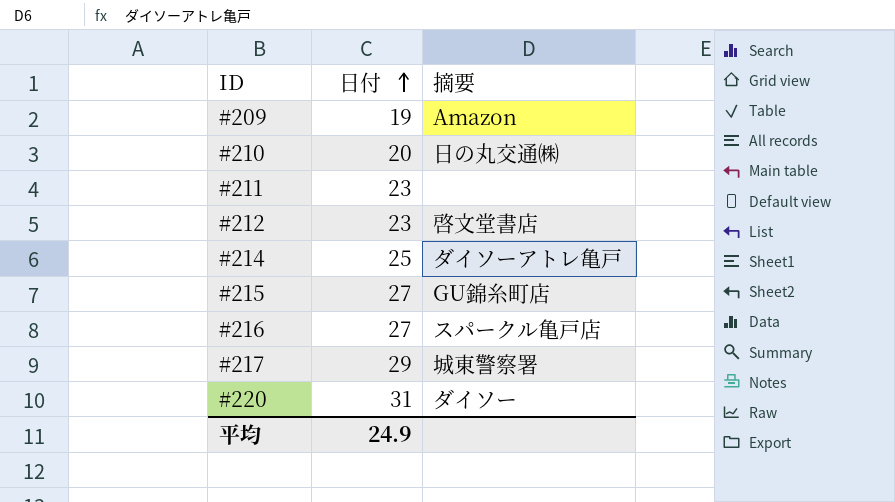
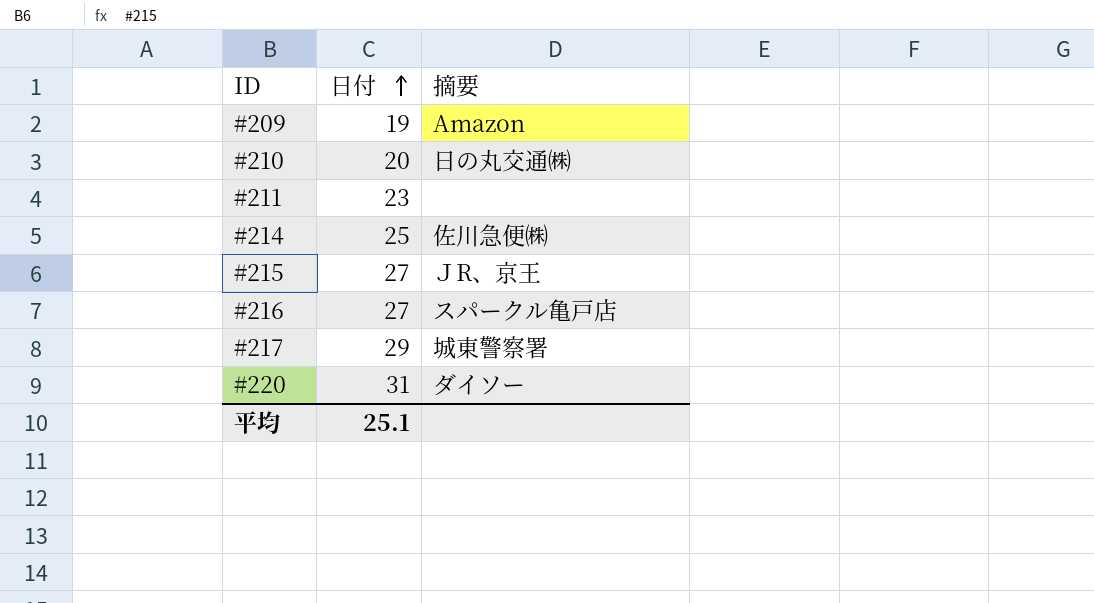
row #212: 23 | 啓文堂書店 -> none
#214 | 摘要: ダイソーアトレ亀戸 -> 佐川急便㈱
#215 | 摘要: GU錦糸町店 -> ＪR、京王
平均 | 日付: 24.9 -> 25.1

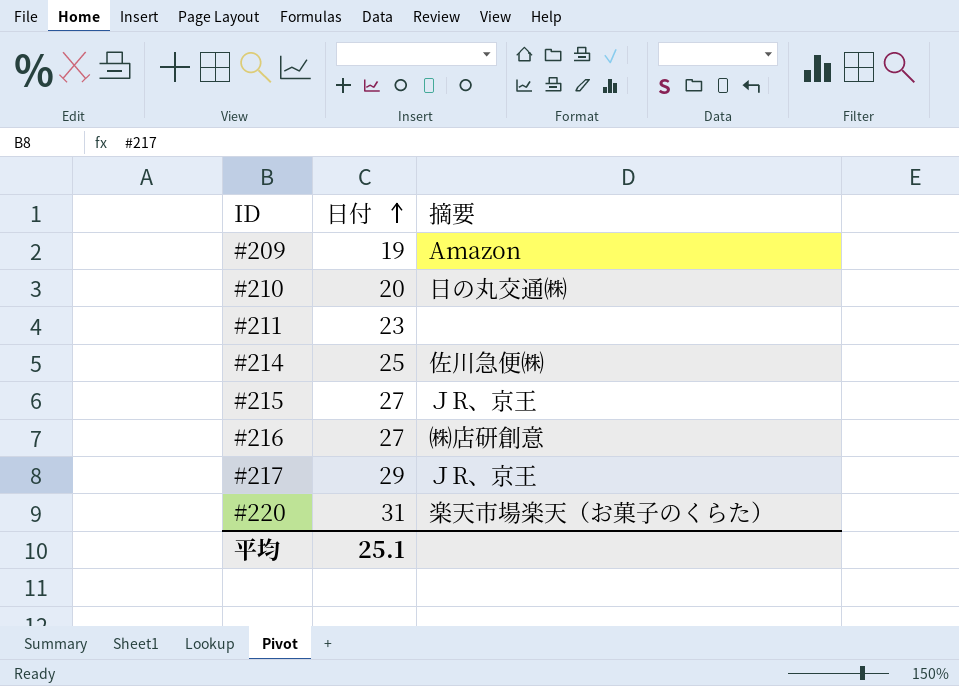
#216 | 摘要: スパークル亀戸店 -> ㈱店研創意
#217 | 摘要: 城東警察署 -> ＪR、京王
#220 | 摘要: ダイソー -> 楽天市場楽天（お菓子のくらた）

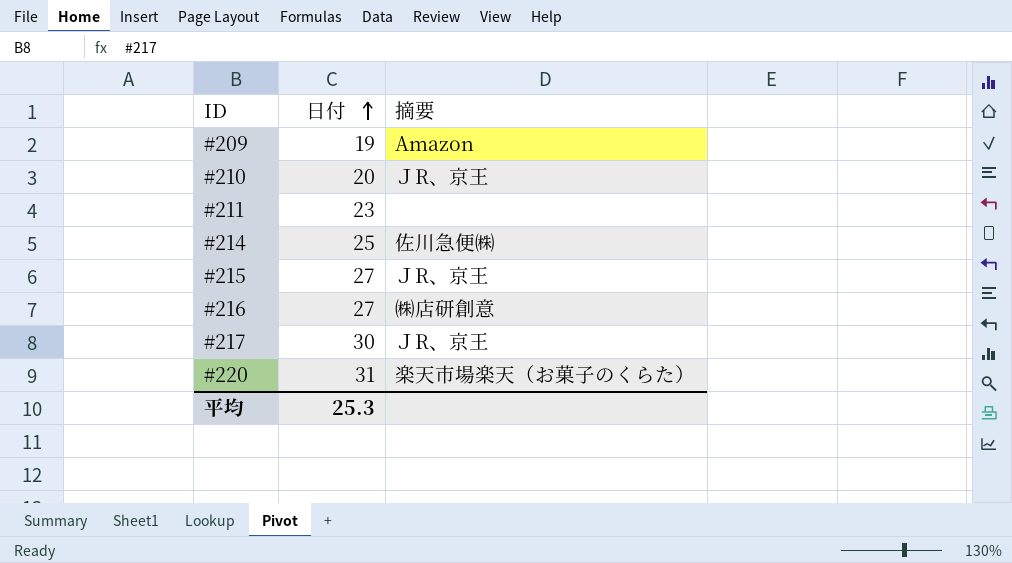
#210 | 摘要: 日の丸交通㈱ -> ＪR、京王
#217 | 日付: 29 -> 30
平均 | 日付: 25.1 -> 25.3

